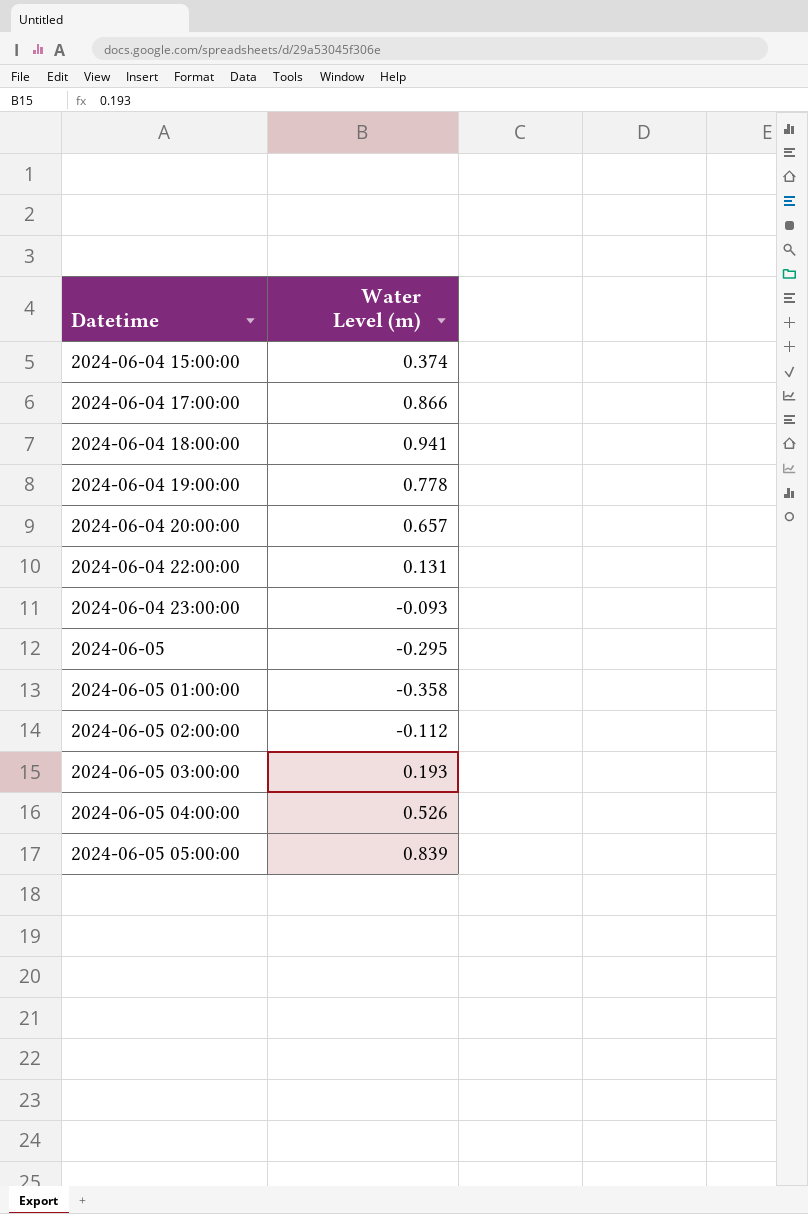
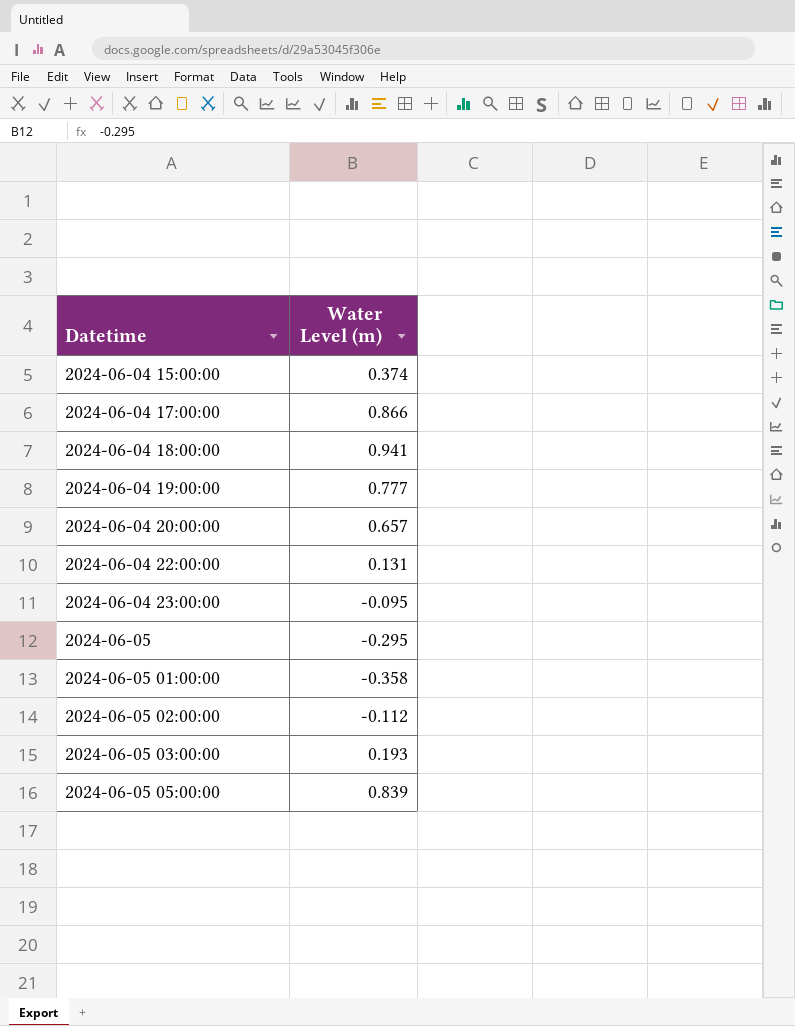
row 2024-06-05 04:00:00: 0.526 -> none
2024-06-04 19:00:00 | Water Level (m): 0.778 -> 0.777
2024-06-04 23:00:00 | Water Level (m): -0.093 -> -0.095

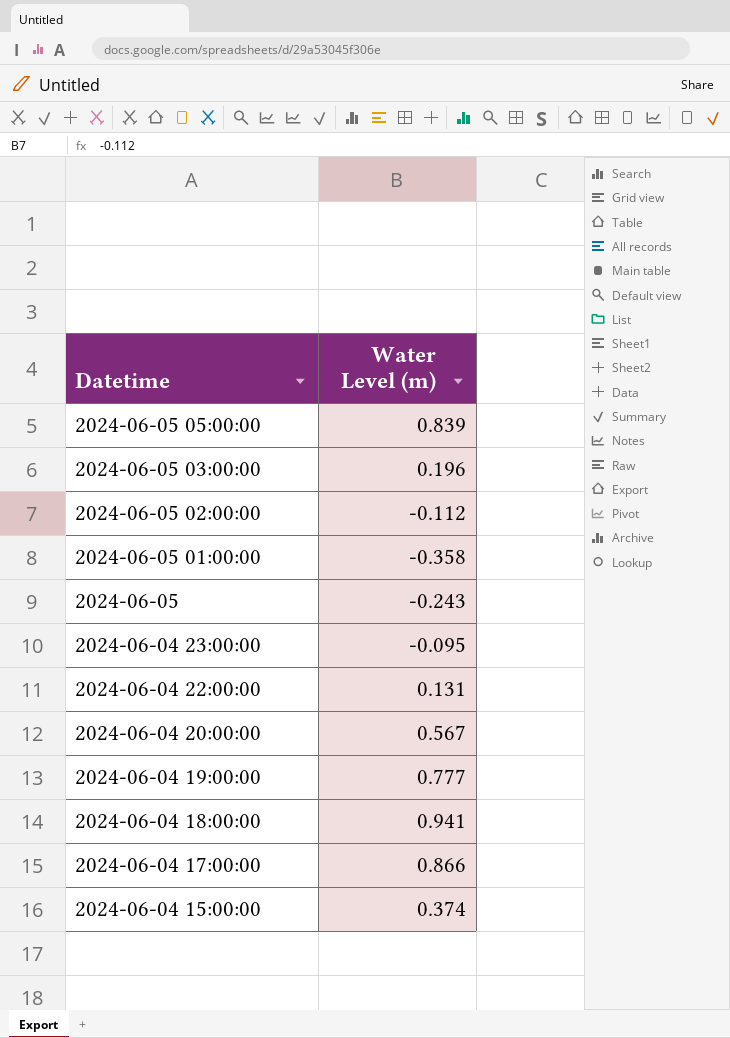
row order: Datetime ascending -> Datetime descending
2024-06-05 03:00:00 | Water Level (m): 0.193 -> 0.196
2024-06-05 | Water Level (m): -0.295 -> -0.243
2024-06-04 20:00:00 | Water Level (m): 0.657 -> 0.567

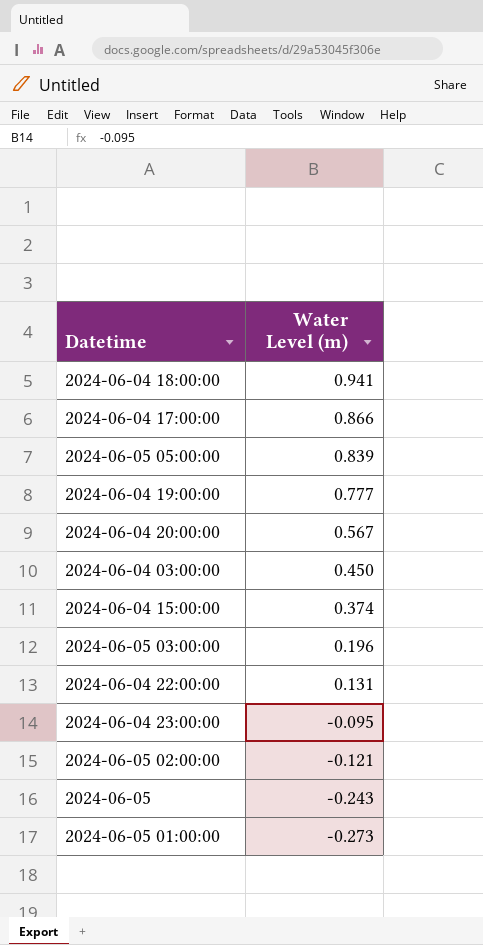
row order: Datetime descending -> Water Level (m) descending
row 2024-06-04 03:00:00: none -> 0.450
2024-06-05 02:00:00 | Water Level (m): -0.112 -> -0.121
2024-06-05 01:00:00 | Water Level (m): -0.358 -> -0.273

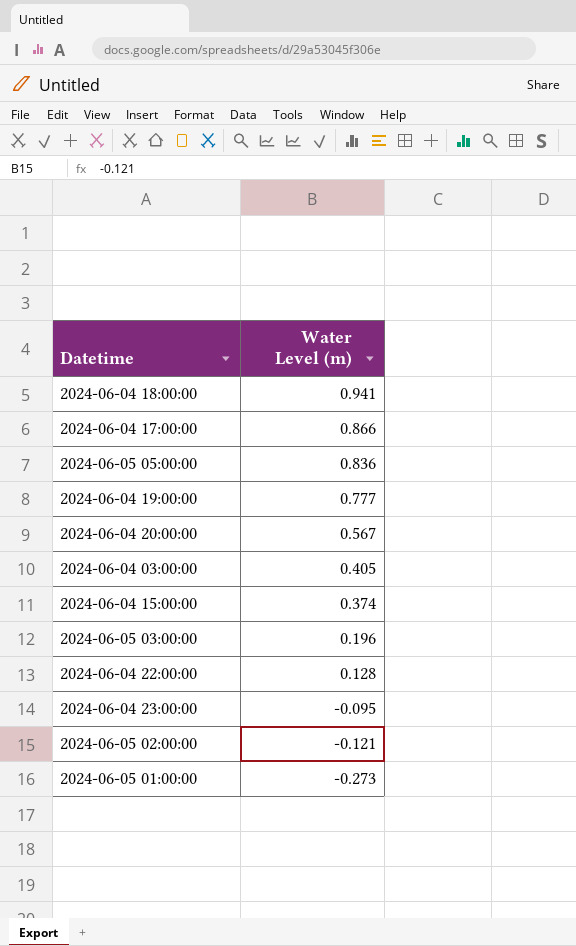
row 2024-06-05: -0.243 -> none
2024-06-05 05:00:00 | Water Level (m): 0.839 -> 0.836
2024-06-04 03:00:00 | Water Level (m): 0.450 -> 0.405
2024-06-04 22:00:00 | Water Level (m): 0.131 -> 0.128

